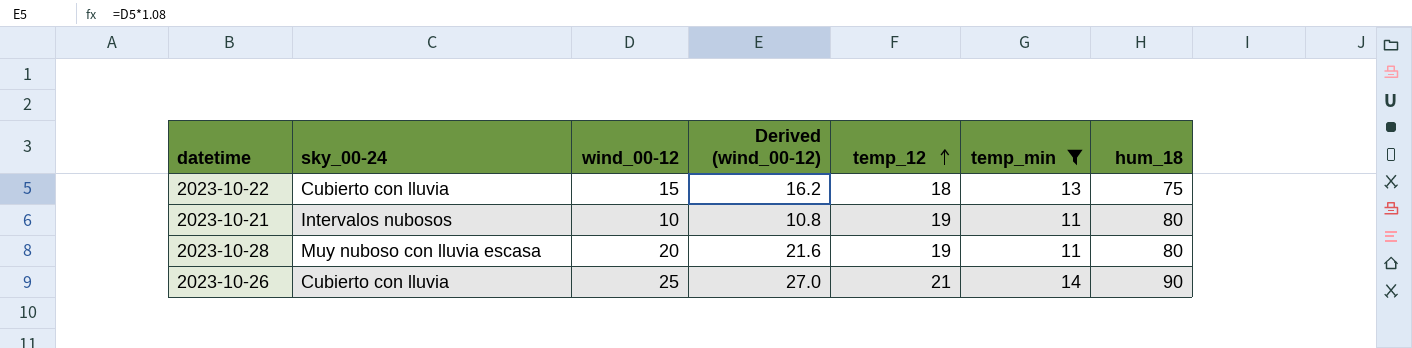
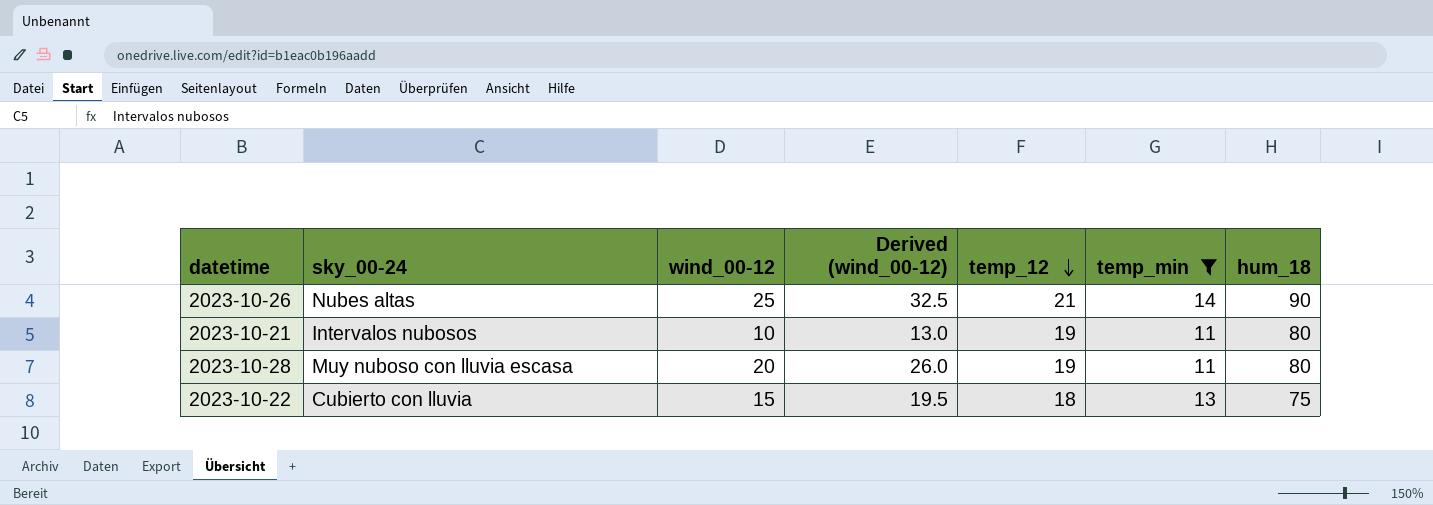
row order: temp_12 ascending -> temp_12 descending
column Derived (wind_00-12) | formula: [wind_00-12] * 1.08 -> [wind_00-12] * 1.3
2023-10-26 | sky_00-24: Cubierto con lluvia -> Nubes altas

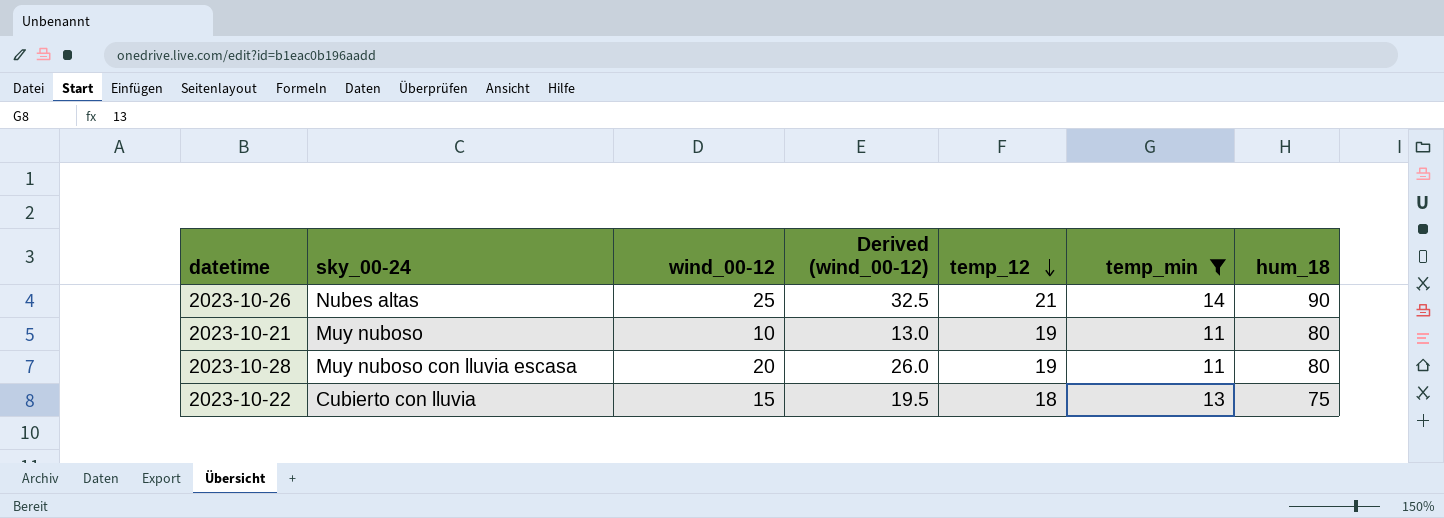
2023-10-21 | sky_00-24: Intervalos nubosos -> Muy nuboso

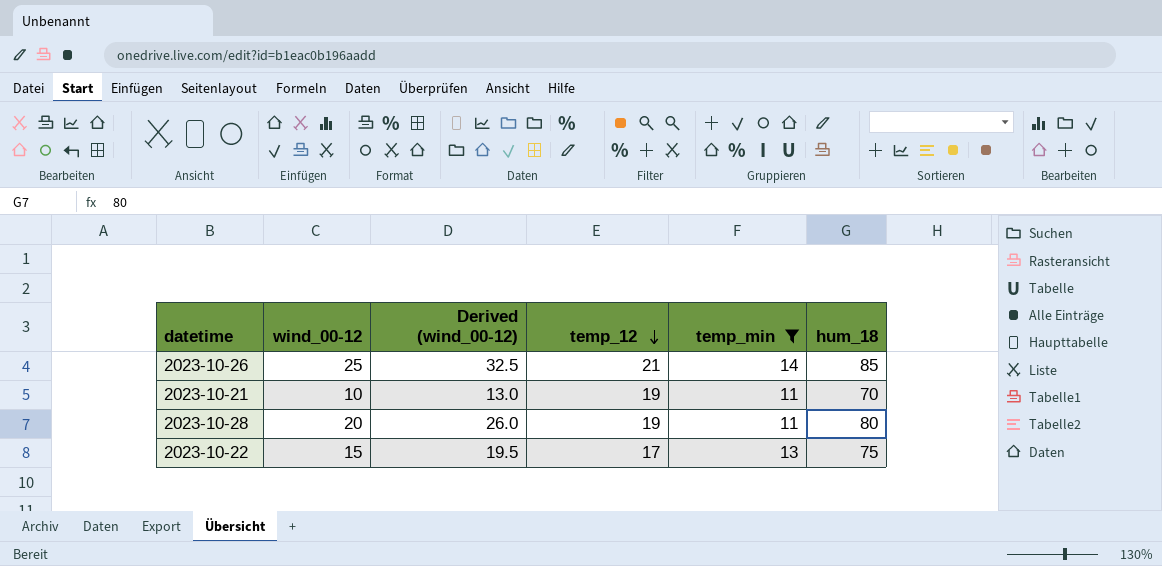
column sky_00-24 | position: 2 -> none
2023-10-26 | hum_18: 90 -> 85
2023-10-21 | hum_18: 80 -> 70
2023-10-22 | temp_12: 18 -> 17

